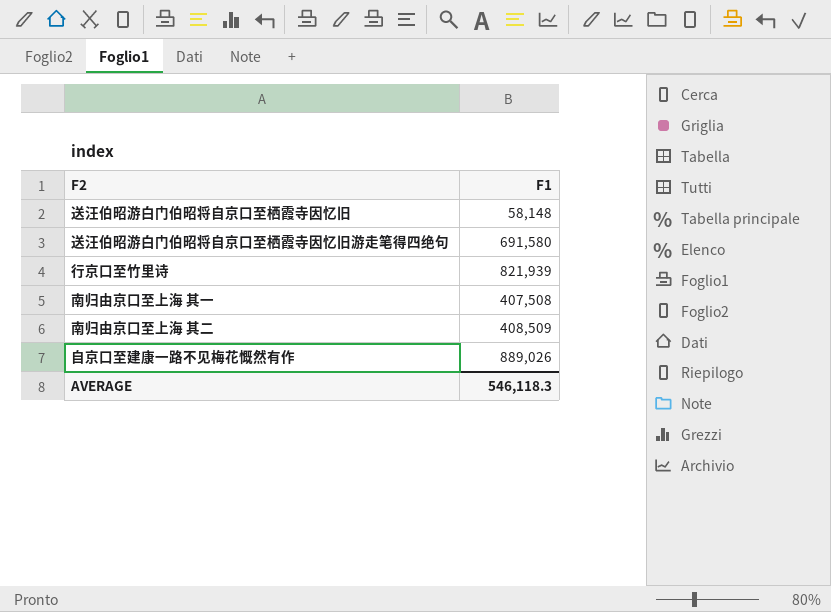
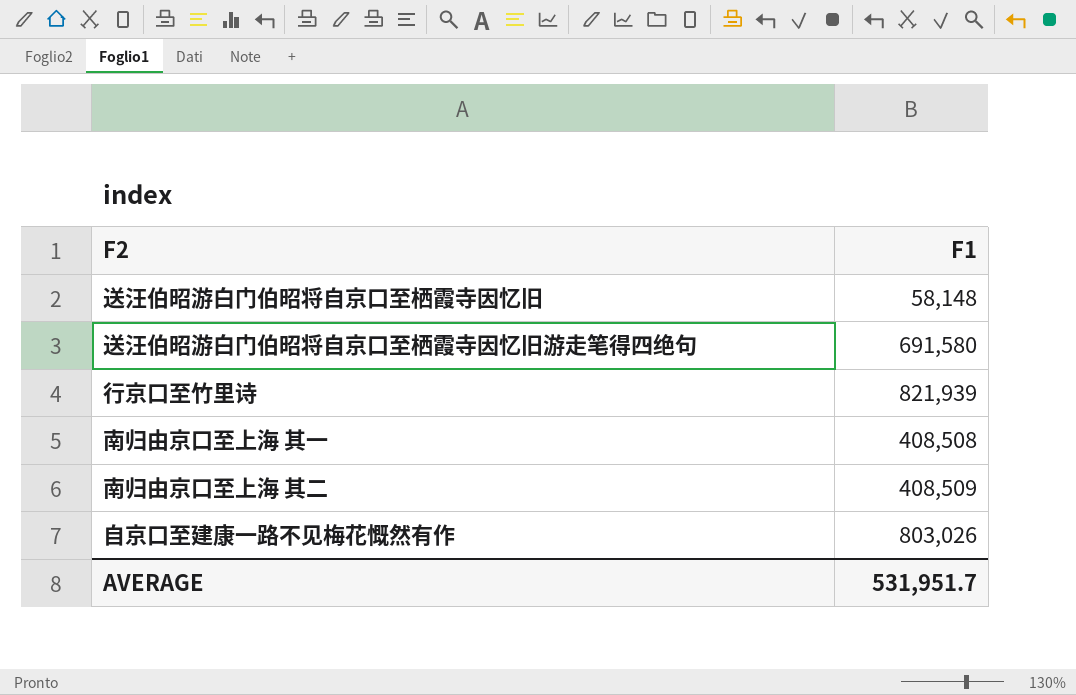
南归由京口至上海 其一 | F1: 407,508 -> 408,508
自京口至建康一路不见梅花慨然有作 | F1: 889,026 -> 803,026
AVERAGE | F1: 546,118.3 -> 531,951.7

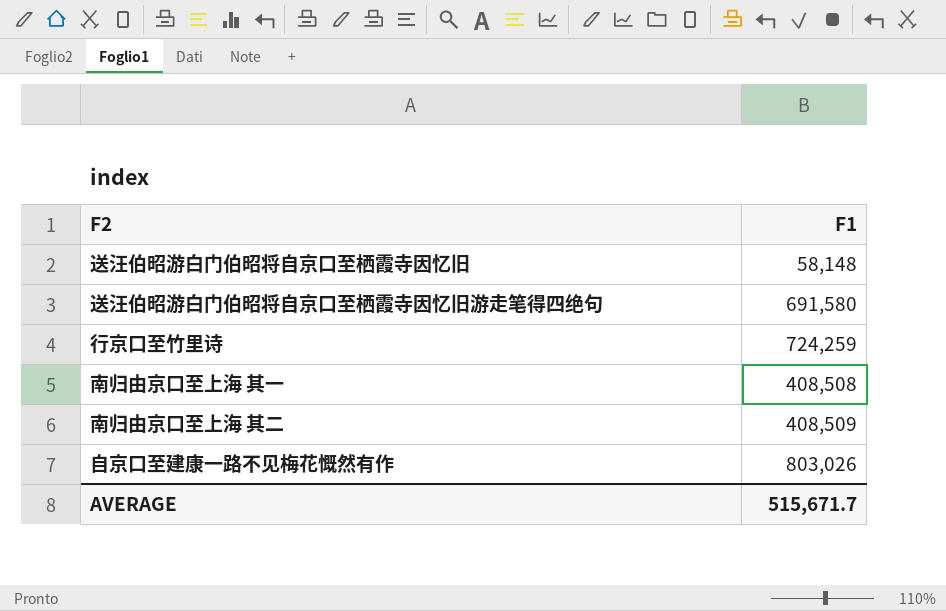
行京口至竹里诗 | F1: 821,939 -> 724,259
AVERAGE | F1: 531,951.7 -> 515,671.7

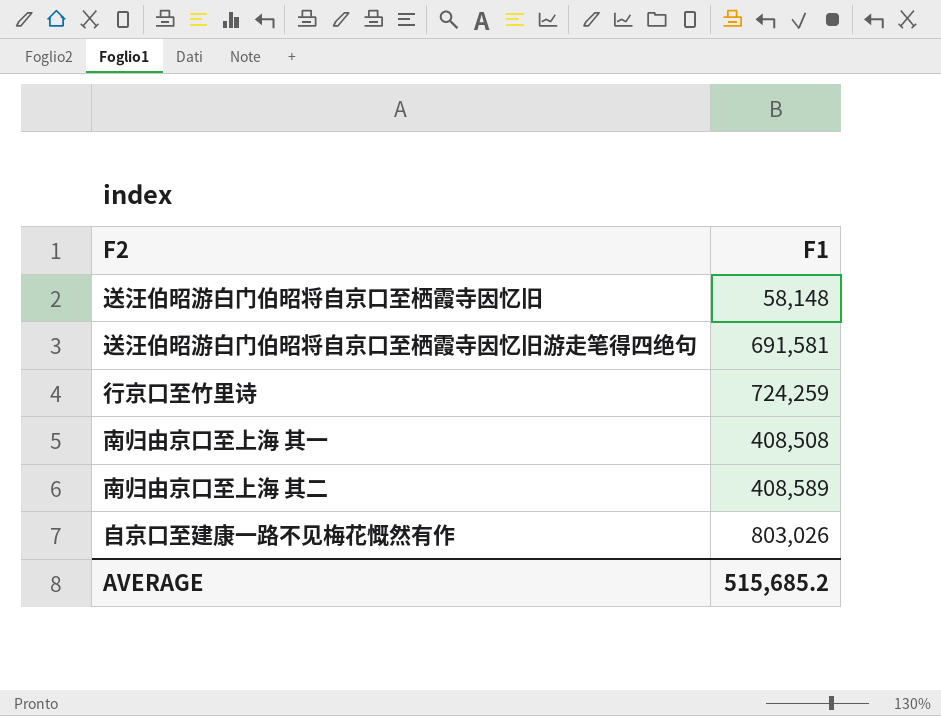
送汪伯昭游白门伯昭将自京口至栖霞寺因忆旧游走笔得四绝句 | F1: 691,580 -> 691,581
南归由京口至上海 其二 | F1: 408,509 -> 408,589
AVERAGE | F1: 515,671.7 -> 515,685.2

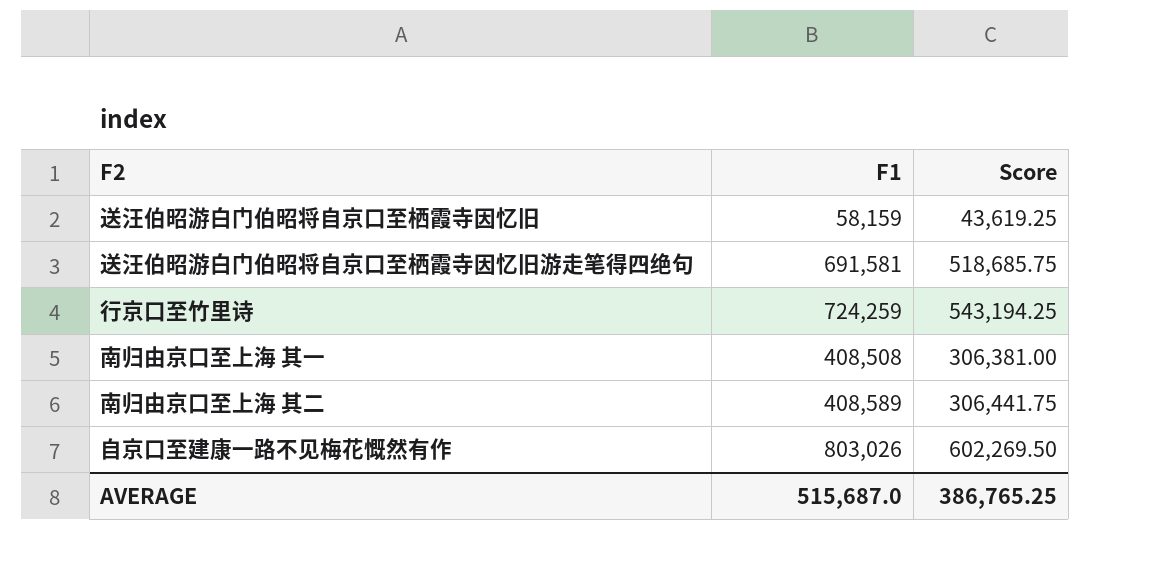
column Score | formula: none -> [F1] * 0.75
送汪伯昭游白门伯昭将自京口至栖霞寺因忆旧 | F1: 58,148 -> 58,159
AVERAGE | F1: 515,685.2 -> 515,687.0

